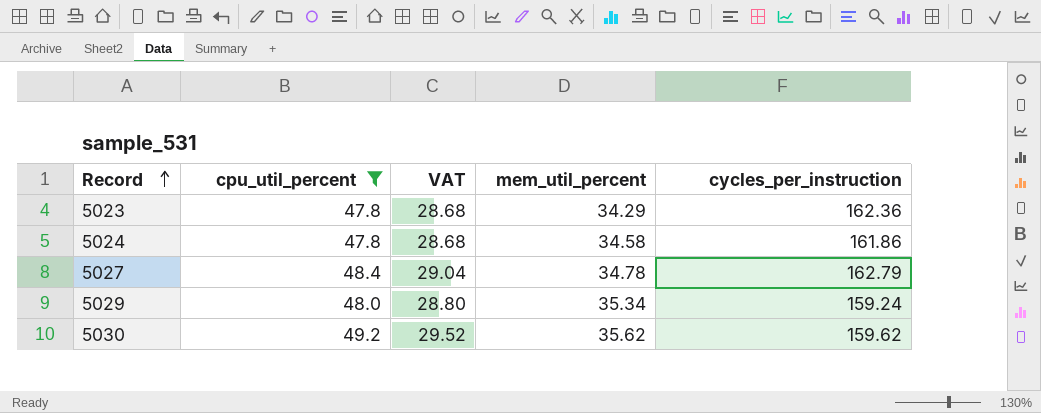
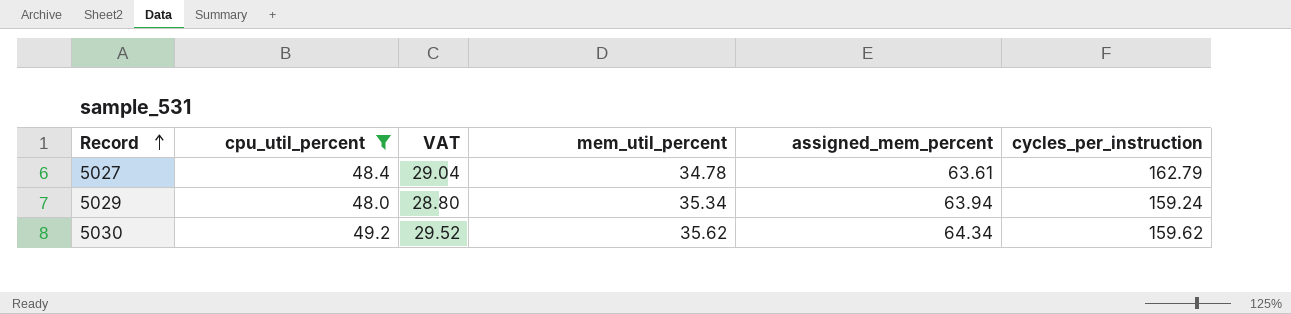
column assigned_mem_percent | position: none -> 5
row 5023: 47.8 | 28.68 | 34.29 | 162.36 -> none
row 5024: 47.8 | 28.68 | 34.58 | 161.86 -> none

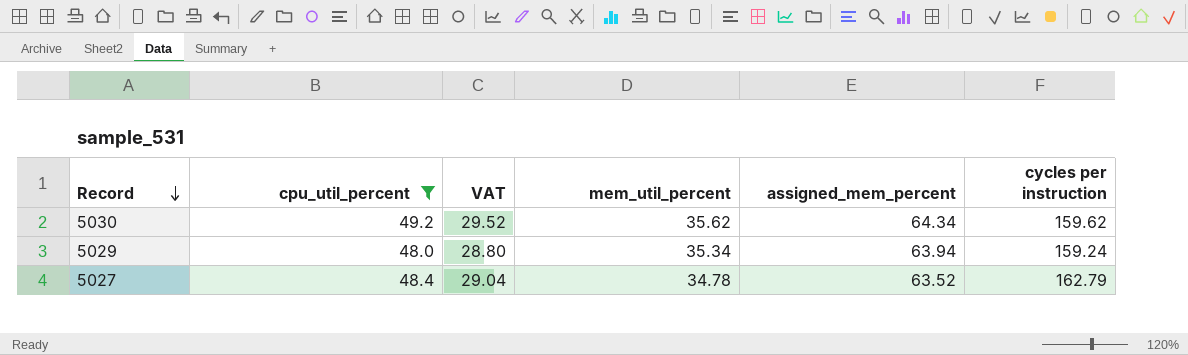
row order: Record ascending -> Record descending
column name: cycles_per_instruction -> cycles per instruction
5027 | assigned_mem_percent: 63.61 -> 63.52

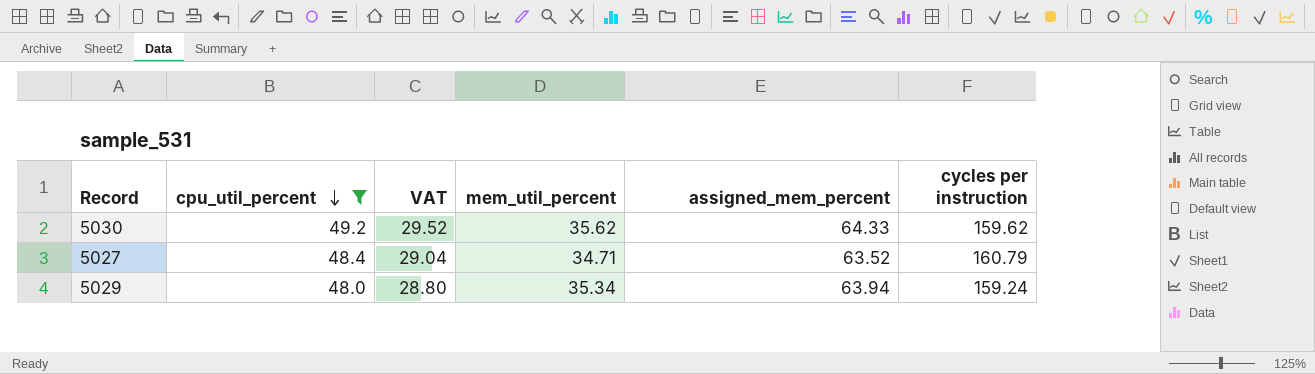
row order: Record descending -> cpu_util_percent descending
5030 | assigned_mem_percent: 64.34 -> 64.33
5027 | mem_util_percent: 34.78 -> 34.71
5027 | cycles per instruction: 162.79 -> 160.79

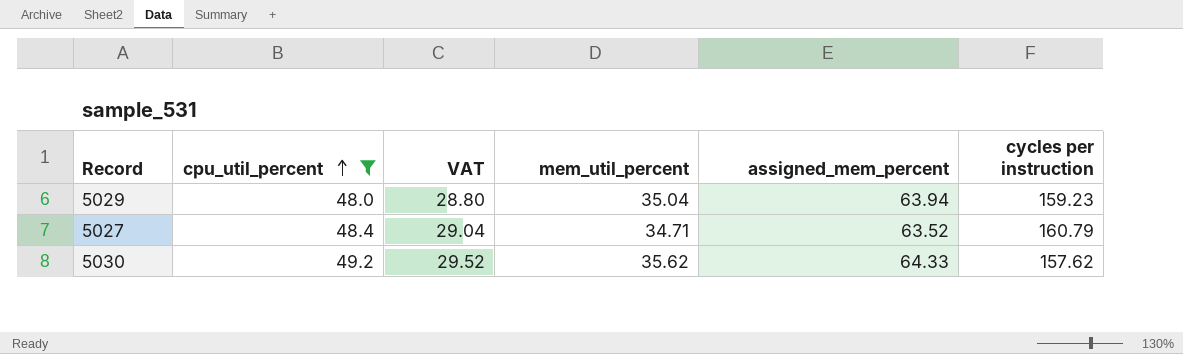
row order: cpu_util_percent descending -> cpu_util_percent ascending
5029 | mem_util_percent: 35.34 -> 35.04
5029 | cycles per instruction: 159.24 -> 159.23
5030 | cycles per instruction: 159.62 -> 157.62

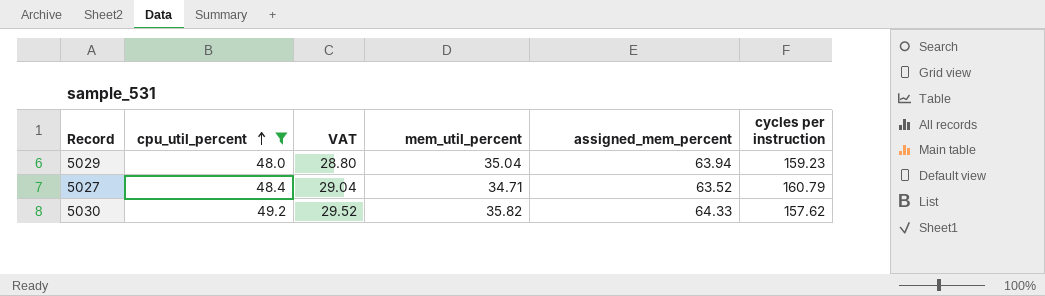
5030 | mem_util_percent: 35.62 -> 35.82

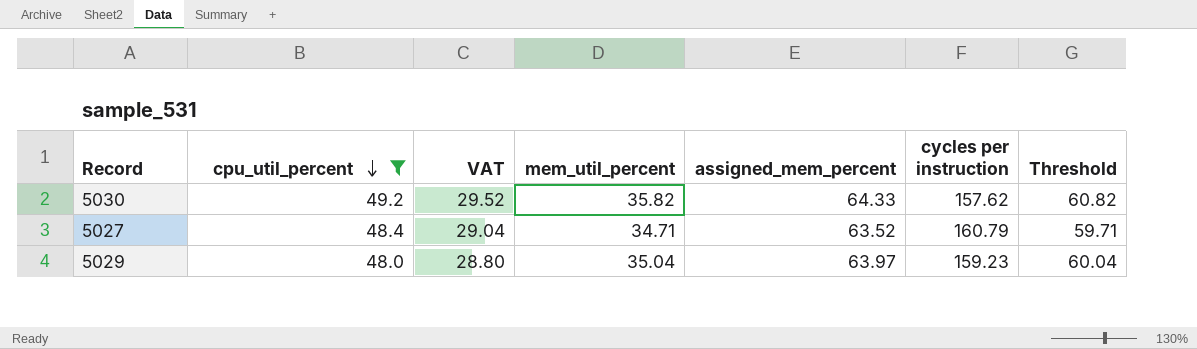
row order: cpu_util_percent ascending -> cpu_util_percent descending
column Threshold | formula: none -> [mem_util_percent] + 25
5029 | assigned_mem_percent: 63.94 -> 63.97

